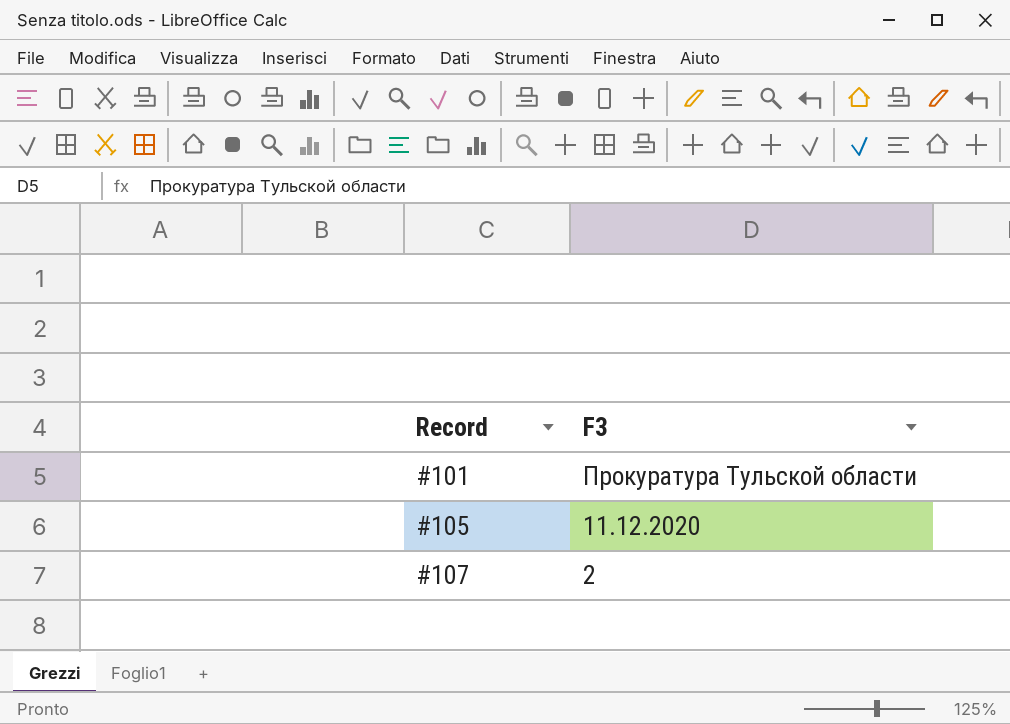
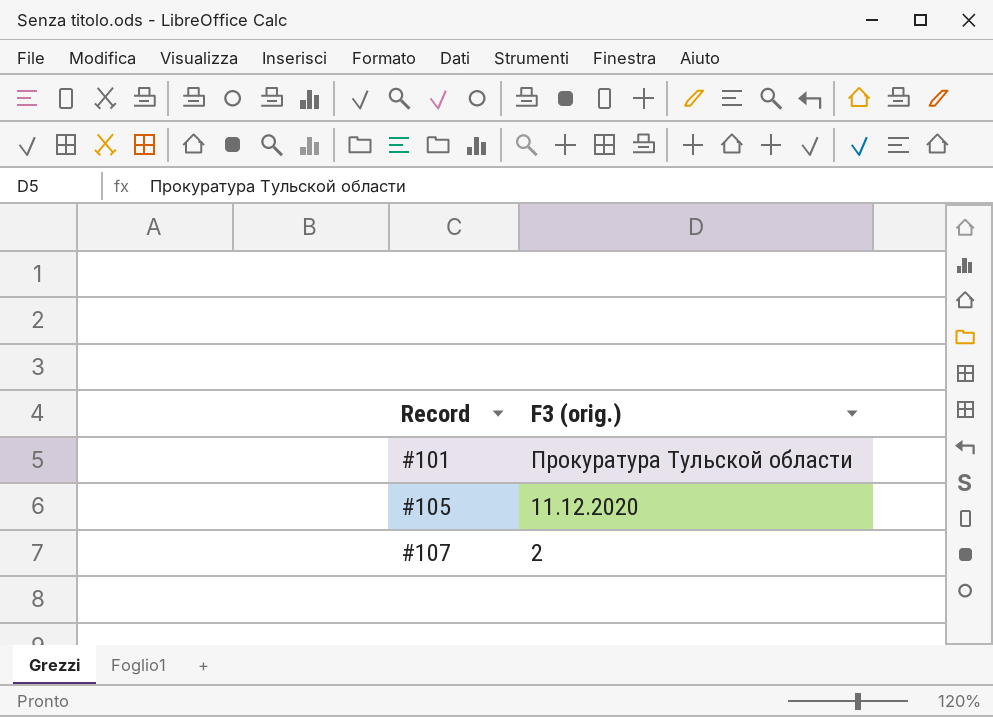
column name: F3 -> F3 (orig.)

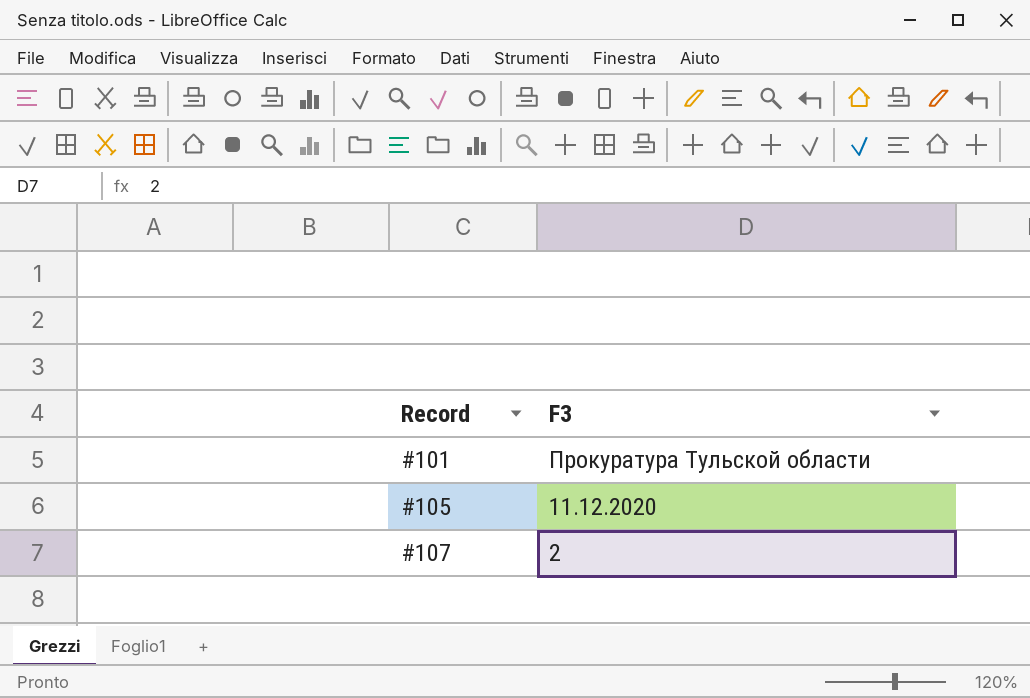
column name: F3 (orig.) -> F3

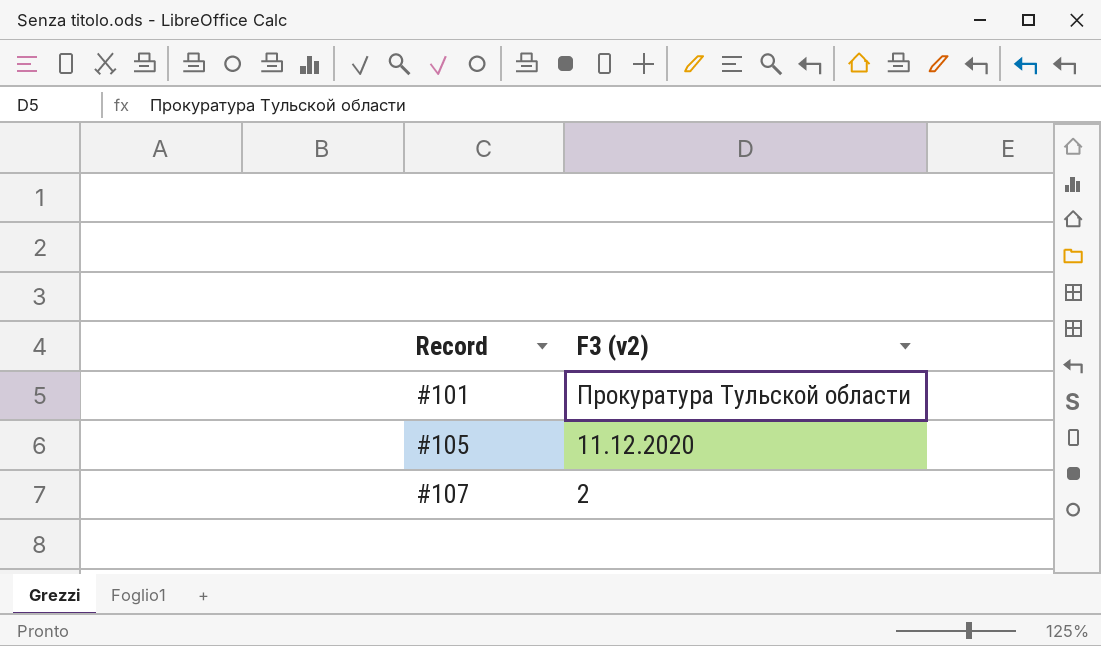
column name: F3 -> F3 (v2)

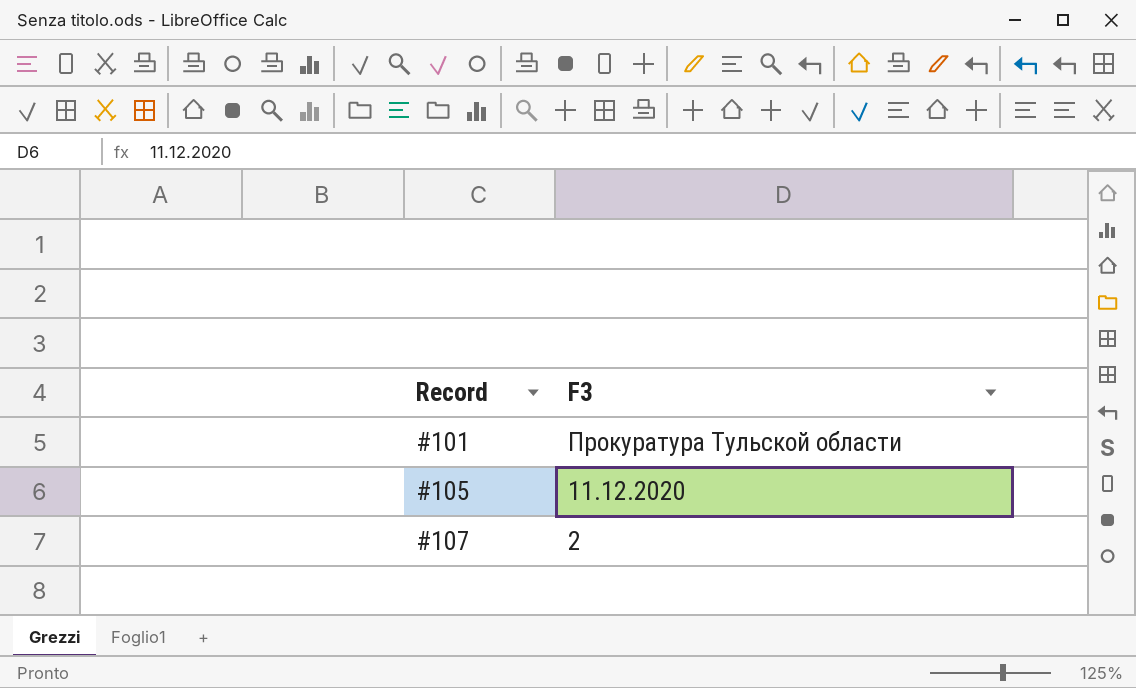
column name: F3 (v2) -> F3

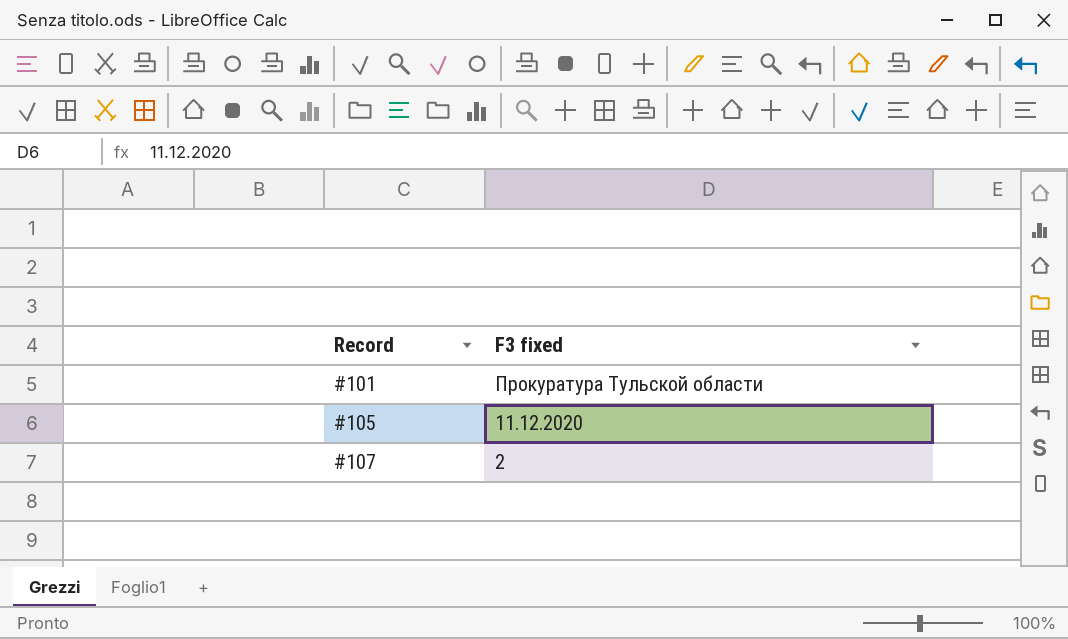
column name: F3 -> F3 fixed

